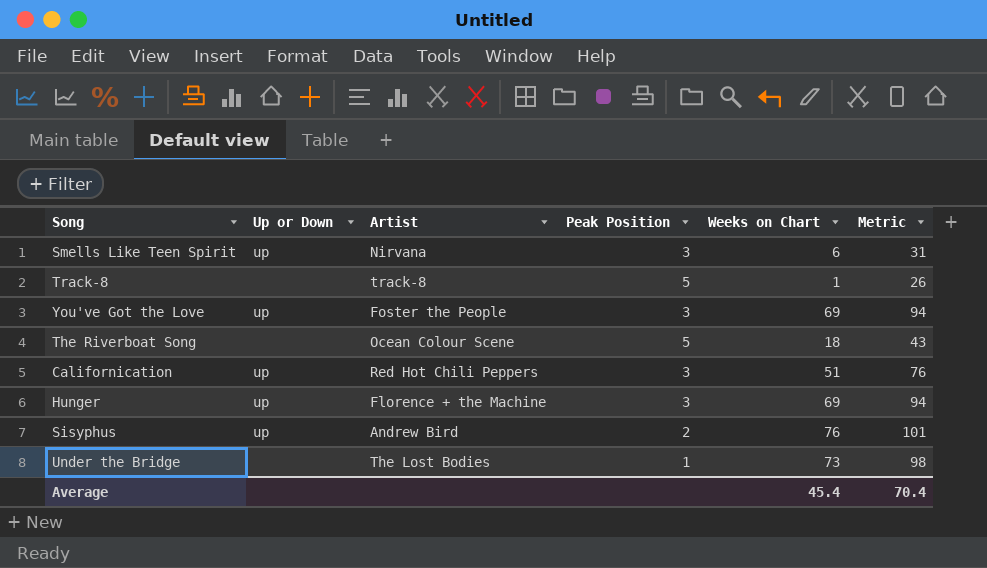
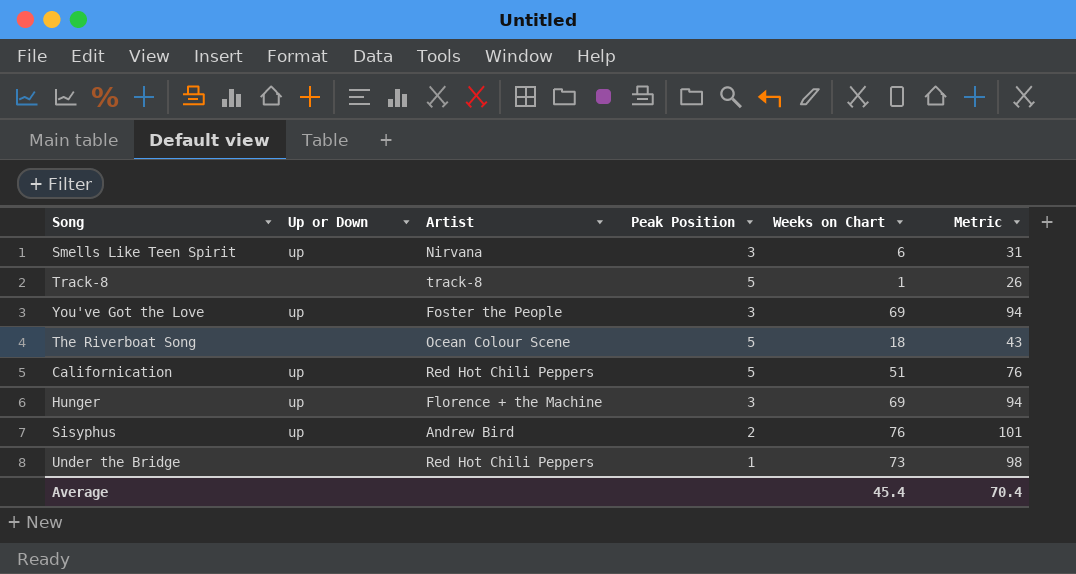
Californication | Peak Position: 3 -> 5
Under the Bridge | Artist: The Lost Bodies -> Red Hot Chili Peppers

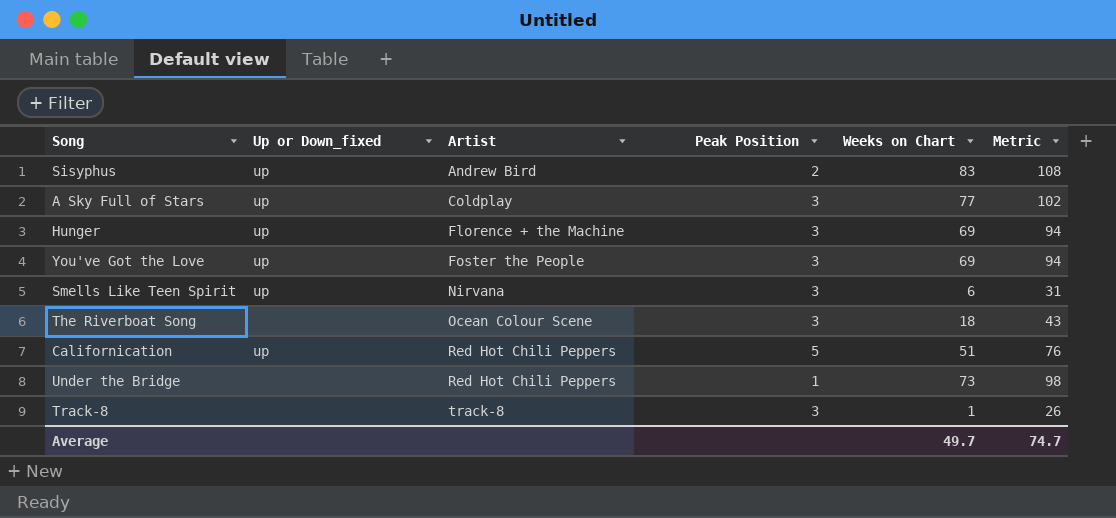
row order: none -> Artist ascending
column name: Up or Down -> Up or Down_fixed
Sisyphus | Weeks on Chart: 76 -> 83
Sisyphus | Metric: 101 -> 108
row A Sky Full of Stars: none -> up | Coldplay | 3 | 77 | 102
The Riverboat Song | Peak Position: 5 -> 3
Track-8 | Peak Position: 5 -> 3
Average | Weeks on Chart: 45.4 -> 49.7
Average | Metric: 70.4 -> 74.7

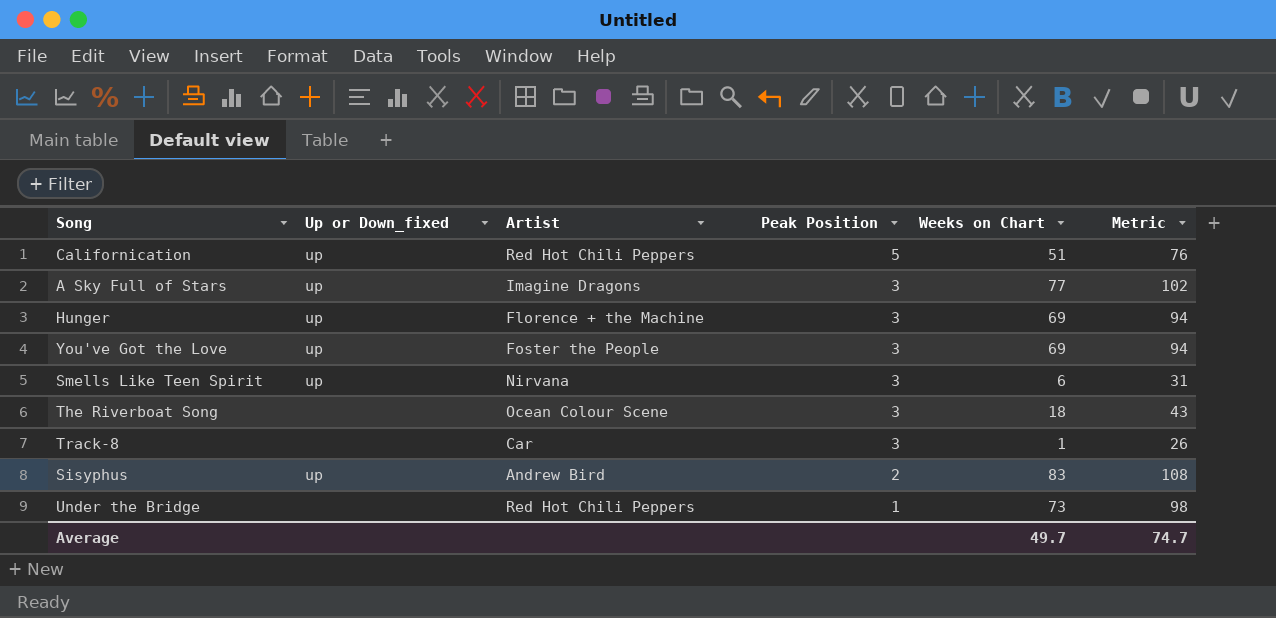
row order: Artist ascending -> Peak Position descending
A Sky Full of Stars | Artist: Coldplay -> Imagine Dragons
Track-8 | Artist: track-8 -> Car

